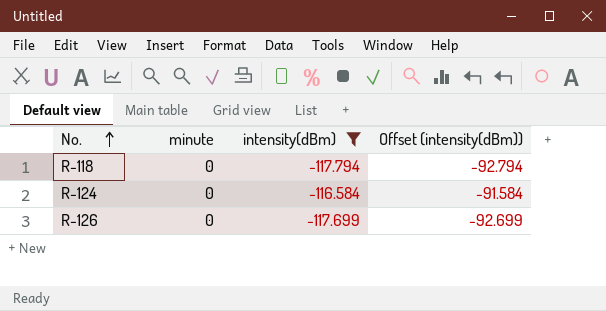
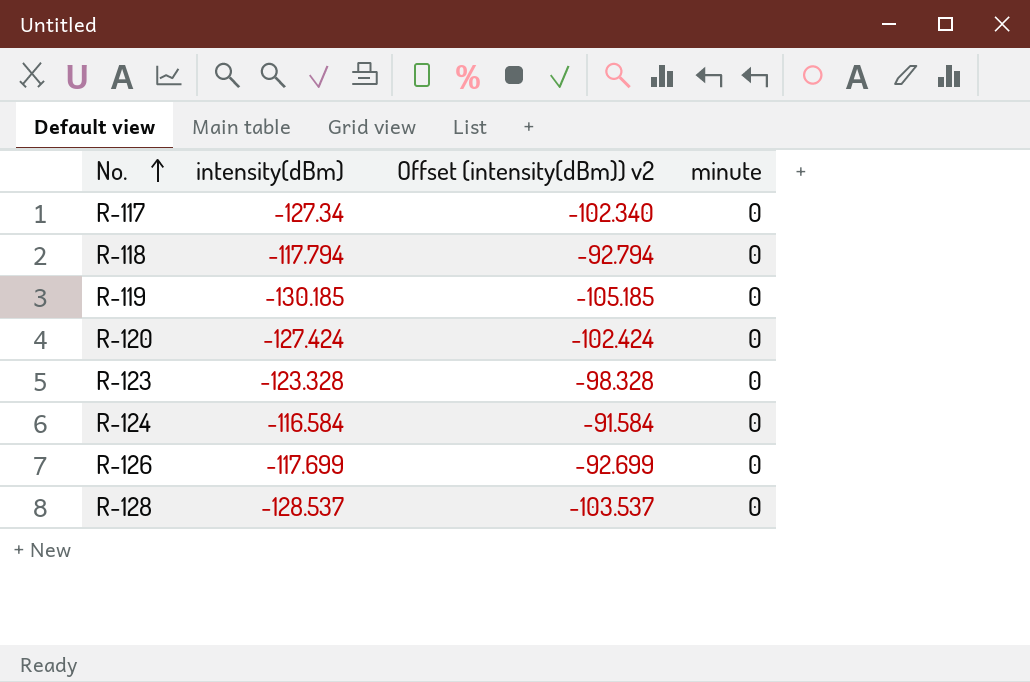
filter: intensity(dBm) >= -117.794 -> none
column name: Offset (intensity(dBm)) -> Offset (intensity(dBm)) v2
column minute | position: 2 -> 4

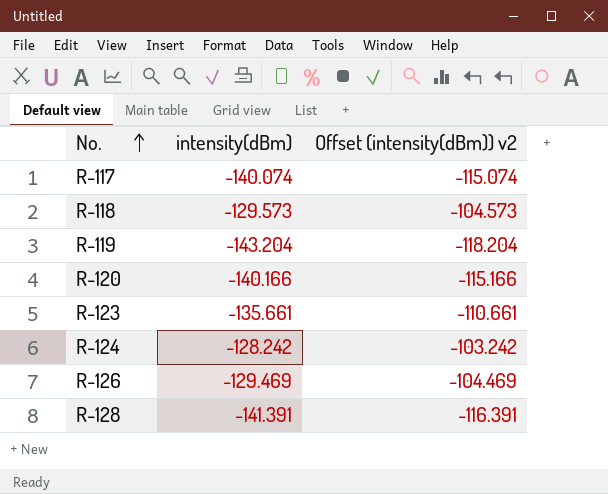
column minute | position: 4 -> none
R-117 | intensity(dBm): -127.34 -> -140.074
R-117 | Offset (intensity(dBm)) v2: -102.340 -> -115.074
R-118 | intensity(dBm): -117.794 -> -129.573
R-118 | Offset (intensity(dBm)) v2: -92.794 -> -104.573
R-119 | intensity(dBm): -130.185 -> -143.204
R-119 | Offset (intensity(dBm)) v2: -105.185 -> -118.204
R-120 | intensity(dBm): -127.424 -> -140.166
R-120 | Offset (intensity(dBm)) v2: -102.424 -> -115.166
R-123 | intensity(dBm): -123.328 -> -135.661
R-123 | Offset (intensity(dBm)) v2: -98.328 -> -110.661
R-124 | intensity(dBm): -116.584 -> -128.242
R-124 | Offset (intensity(dBm)) v2: -91.584 -> -103.242
R-126 | intensity(dBm): -117.699 -> -129.469
R-126 | Offset (intensity(dBm)) v2: -92.699 -> -104.469
R-128 | intensity(dBm): -128.537 -> -141.391
R-128 | Offset (intensity(dBm)) v2: -103.537 -> -116.391

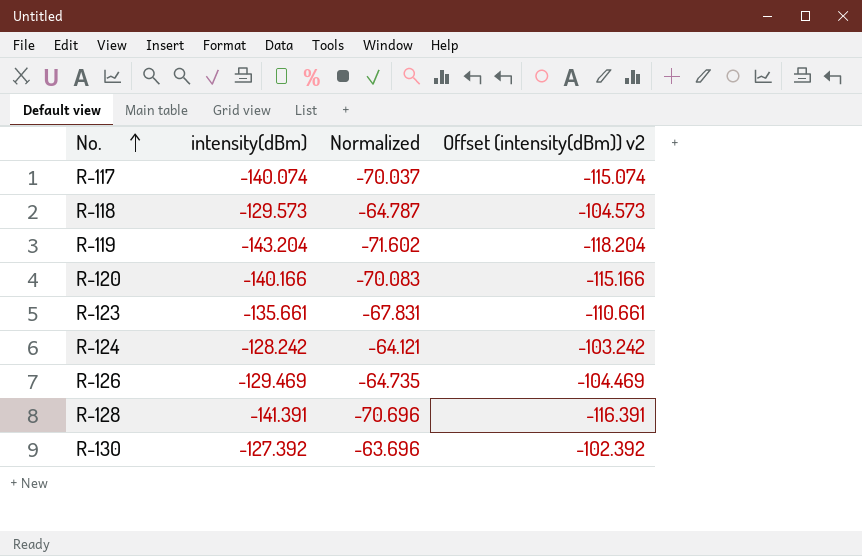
column Normalized | formula: none -> [intensity(dBm)] * 0.5
row R-130: none -> -127.392 | -63.696 | -102.392

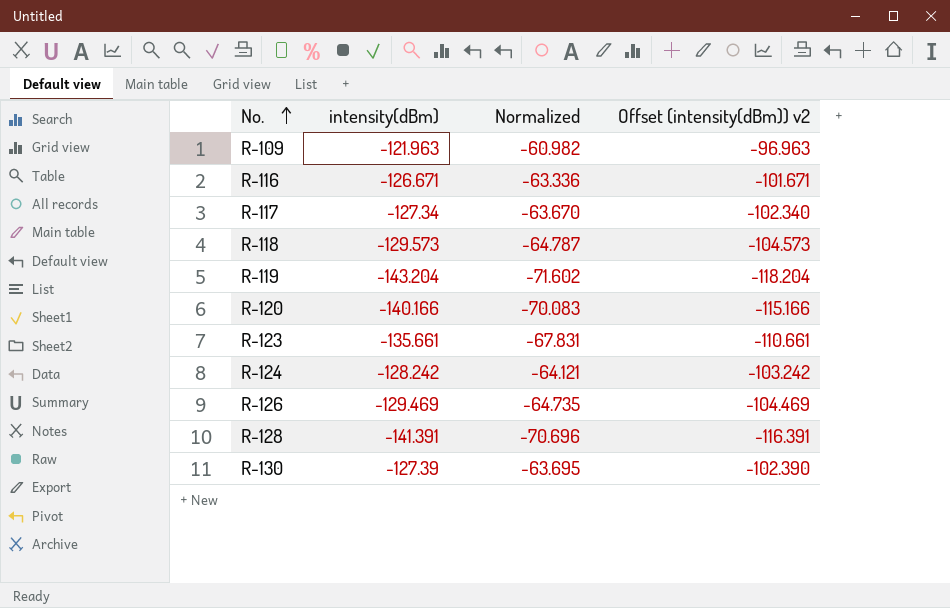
row R-109: none -> -121.963 | -60.982 | -96.963
row R-116: none -> -126.671 | -63.336 | -101.671
R-117 | intensity(dBm): -140.074 -> -127.34
R-117 | Normalized: -70.037 -> -63.670
R-117 | Offset (intensity(dBm)) v2: -115.074 -> -102.340
R-130 | intensity(dBm): -127.392 -> -127.39
R-130 | Normalized: -63.696 -> -63.695
R-130 | Offset (intensity(dBm)) v2: -102.392 -> -102.390

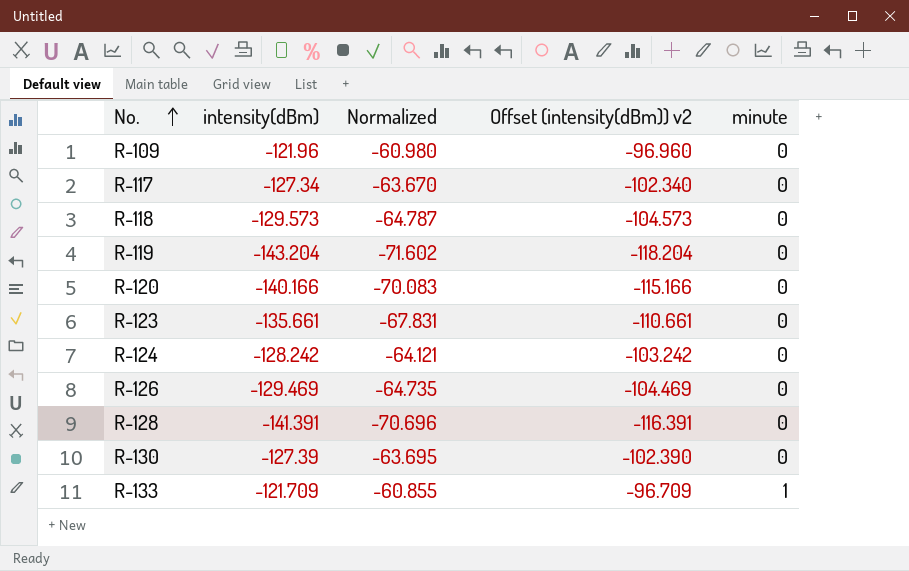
column minute | position: none -> 5
row R-116: -126.671 | -63.336 | -101.671 -> none
R-109 | intensity(dBm): -121.963 -> -121.96
R-109 | Normalized: -60.982 -> -60.980
R-109 | Offset (intensity(dBm)) v2: -96.963 -> -96.960
row R-133: none -> -121.709 | -60.855 | -96.709 | 1

